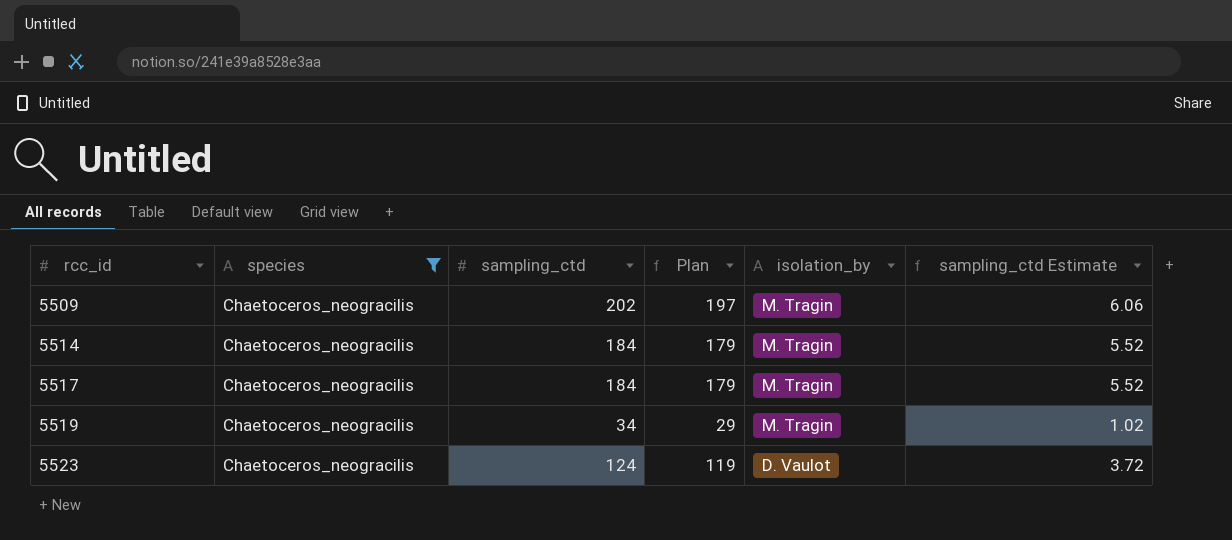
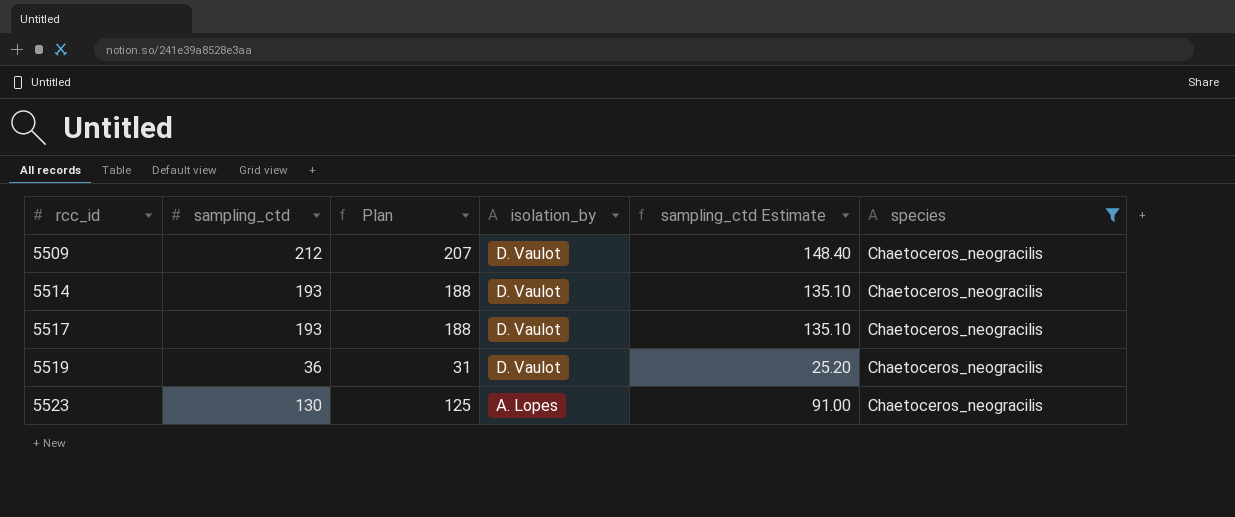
column sampling_ctd Estimate | formula: [sampling_ctd] * 0.03 -> [sampling_ctd] * 0.7
column species | position: 2 -> 6
5509 | sampling_ctd: 202 -> 212
5509 | Plan: 197 -> 207
5509 | isolation_by: M. Tragin -> D. Vaulot
5514 | sampling_ctd: 184 -> 193
5514 | Plan: 179 -> 188
5514 | isolation_by: M. Tragin -> D. Vaulot
5517 | sampling_ctd: 184 -> 193
5517 | Plan: 179 -> 188
5517 | isolation_by: M. Tragin -> D. Vaulot
5519 | sampling_ctd: 34 -> 36
5519 | Plan: 29 -> 31
5519 | isolation_by: M. Tragin -> D. Vaulot
5523 | sampling_ctd: 124 -> 130
5523 | Plan: 119 -> 125
5523 | isolation_by: D. Vaulot -> A. Lopes

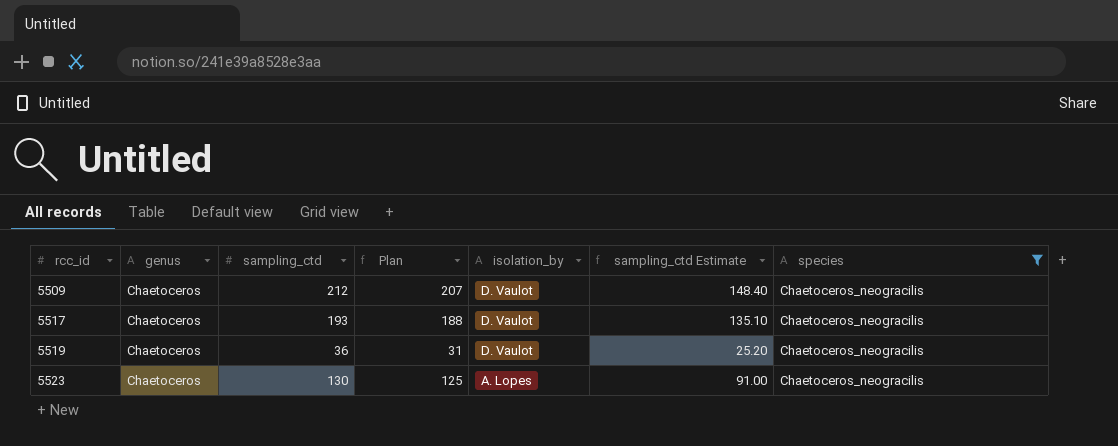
column genus | position: none -> 2
row 5514: 193 | 188 | D. Vaulot | 135.10 | Chaetoceros_neogracilis -> none

